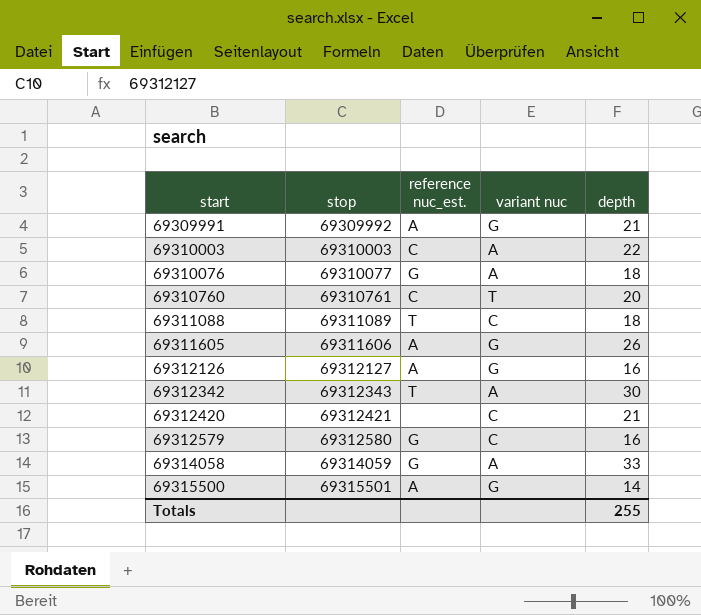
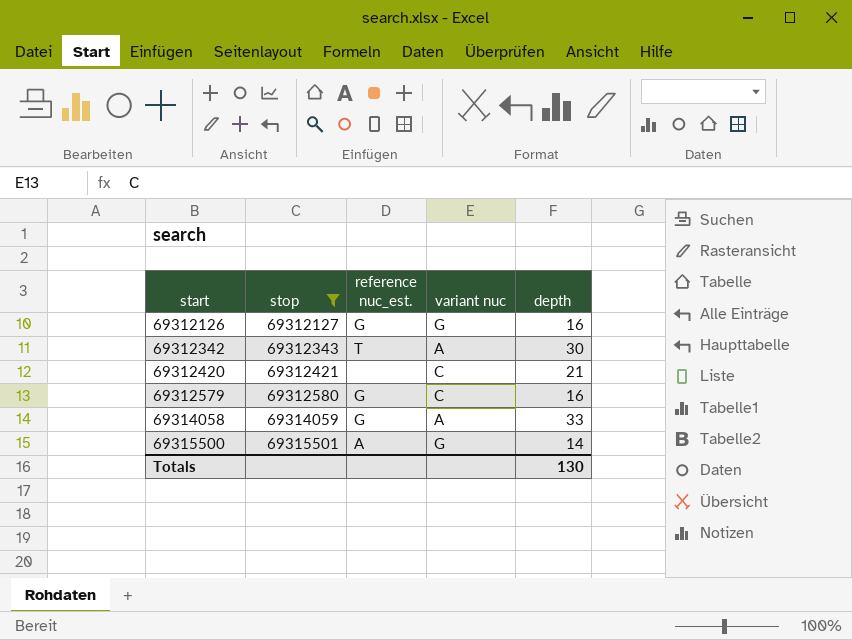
filter: none -> stop >= 69312127
69312126 | reference nuc_est.: A -> G
Totals | depth: 255 -> 130

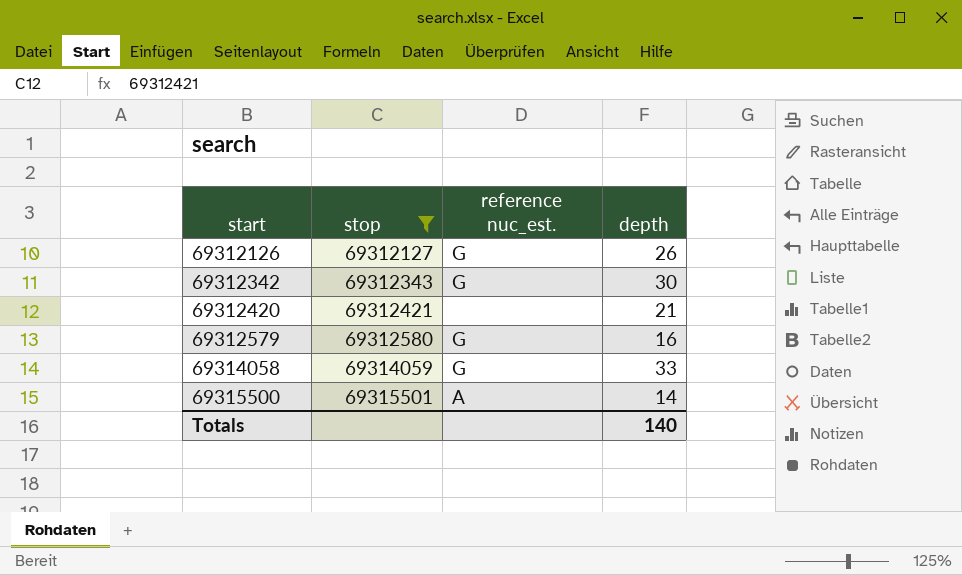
column variant nuc | position: 4 -> none
69312126 | depth: 16 -> 26
69312342 | reference nuc_est.: T -> G
Totals | depth: 130 -> 140

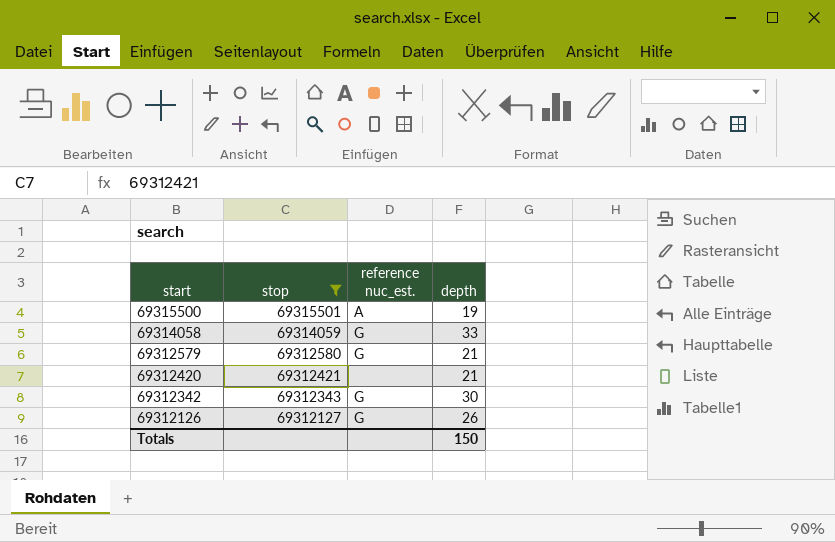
row order: start ascending -> start descending
69315500 | depth: 14 -> 19
69312579 | depth: 16 -> 21
Totals | depth: 140 -> 150

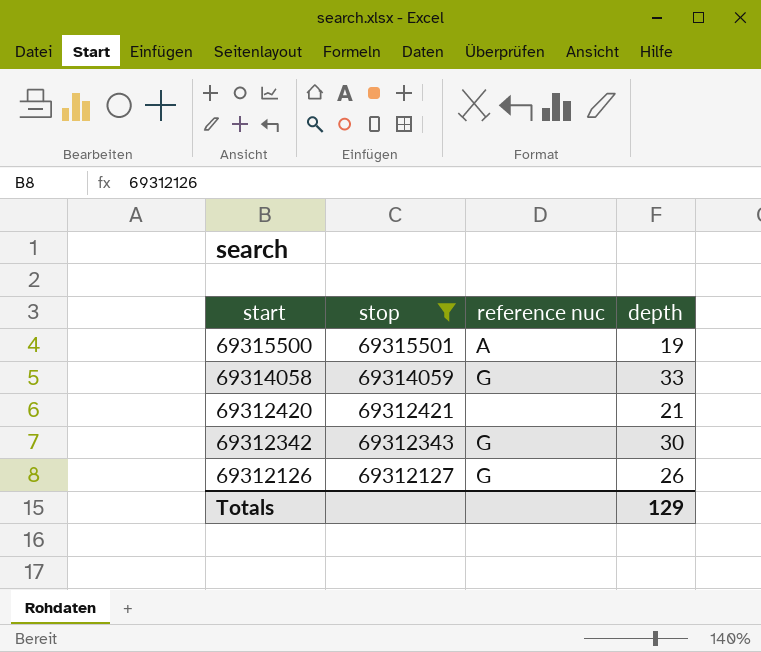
column name: reference nuc_est. -> reference nuc
row 69312579: 69312580 | G | 21 -> none
Totals | depth: 150 -> 129

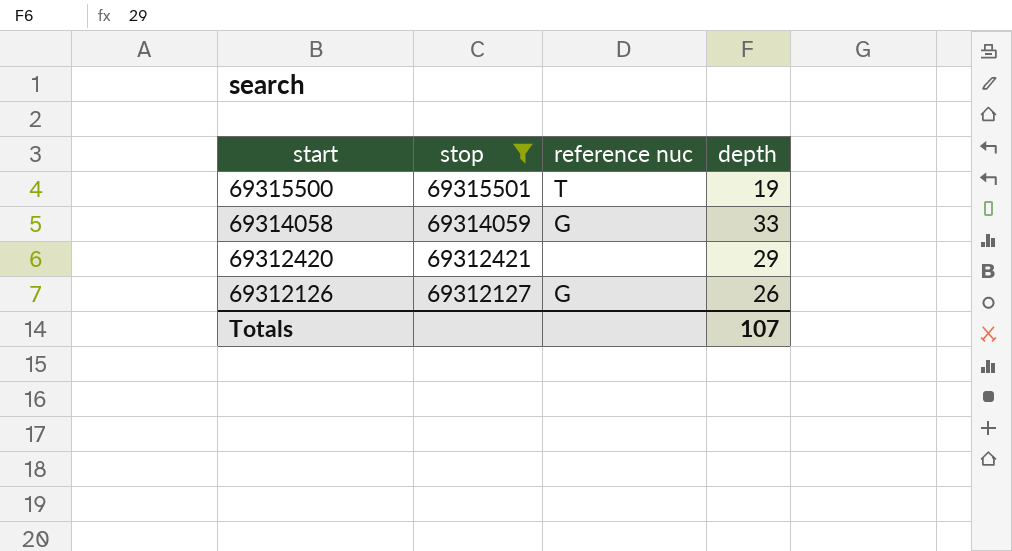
row 69312342: 69312343 | G | 30 -> none
69315500 | reference nuc: A -> T
69312420 | depth: 21 -> 29
Totals | depth: 129 -> 107

